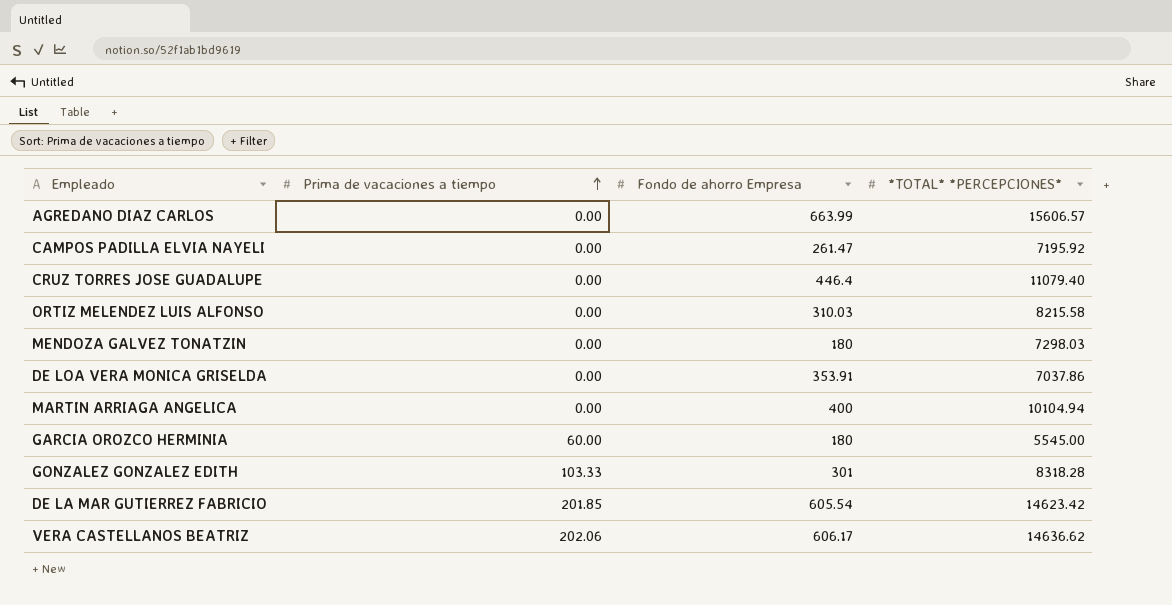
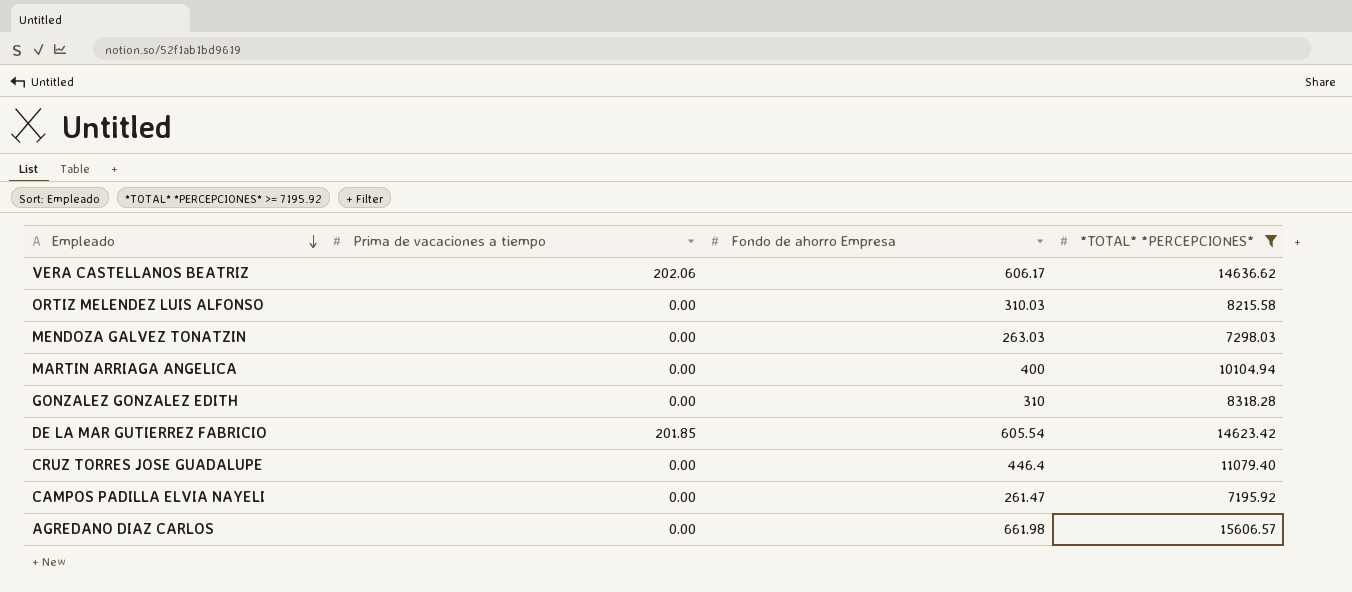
filter: none -> *TOTAL* *PERCEPCIONES* >= 7195.92
row order: Prima de vacaciones a tiempo ascending -> Empleado descending
MENDOZA GALVEZ TONATZIN | Fondo de ahorro Empresa: 180 -> 263.03
GONZALEZ GONZALEZ EDITH | Prima de vacaciones a tiempo: 103.33 -> 0.00
GONZALEZ GONZALEZ EDITH | Fondo de ahorro Empresa: 301 -> 310
AGREDANO DIAZ CARLOS | Fondo de ahorro Empresa: 663.99 -> 661.98

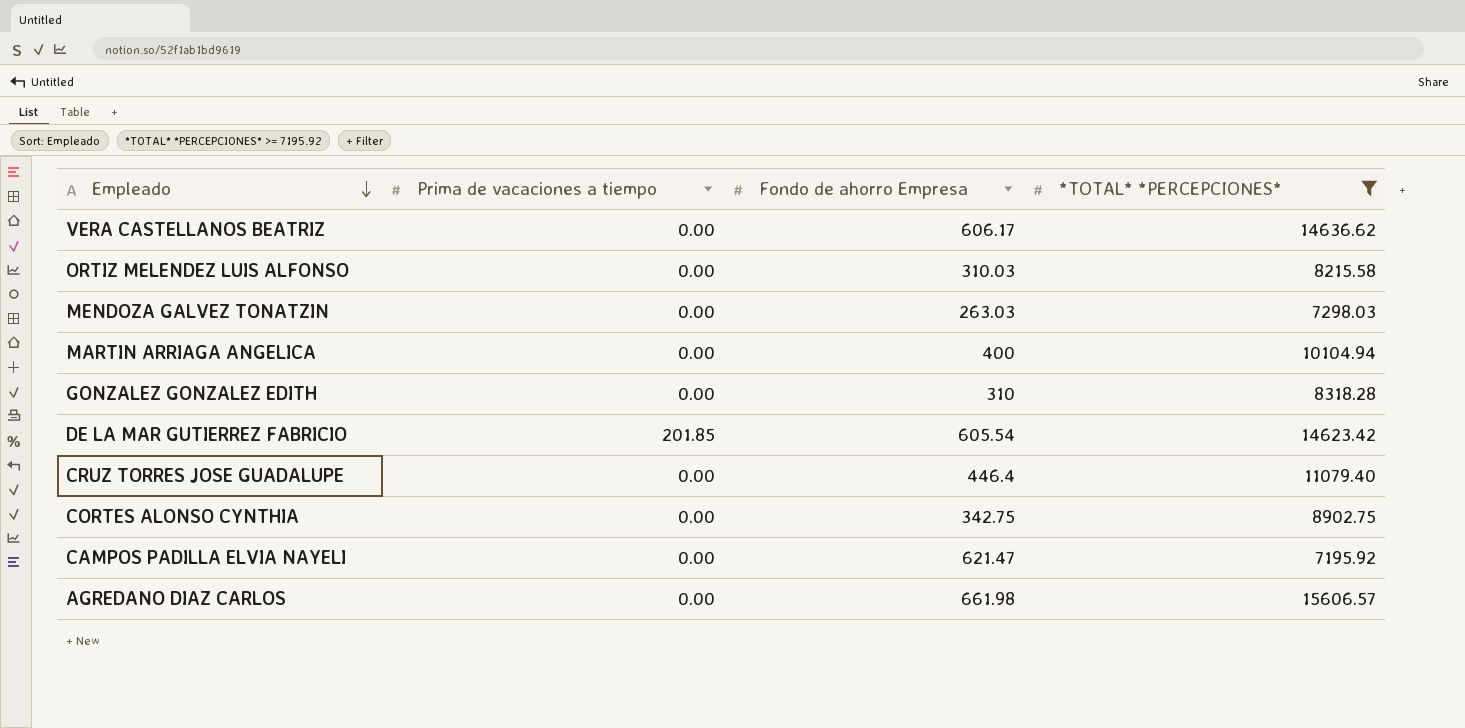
VERA CASTELLANOS BEATRIZ | Prima de vacaciones a tiempo: 202.06 -> 0.00
row CORTES ALONSO CYNTHIA: none -> 0.00 | 342.75 | 8902.75
CAMPOS PADILLA ELVIA NAYELI | Fondo de ahorro Empresa: 261.47 -> 621.47

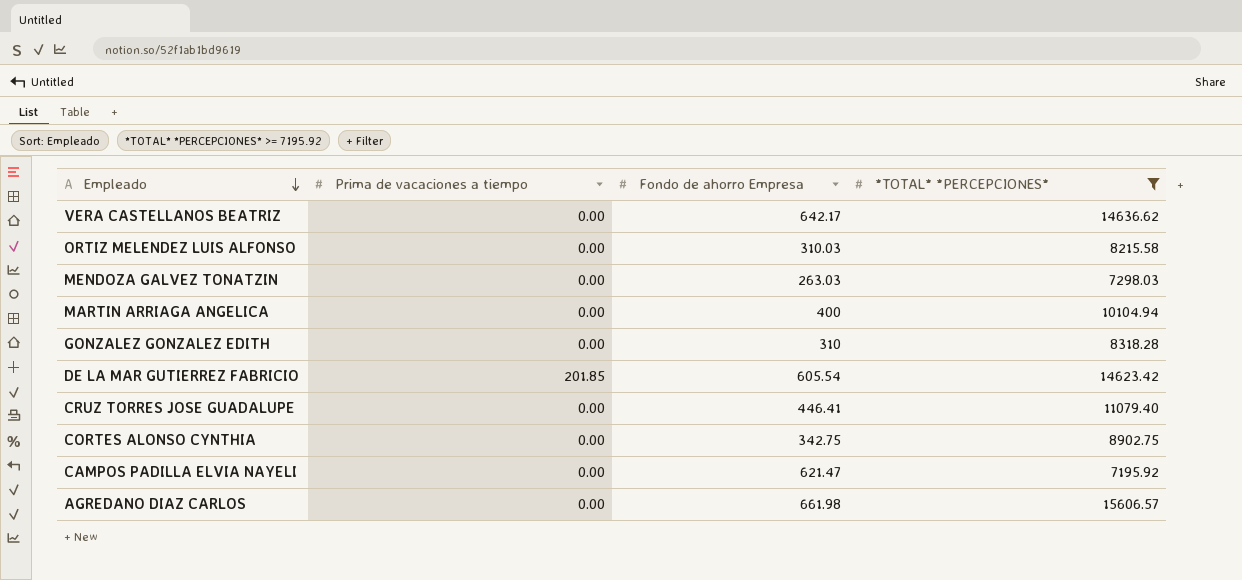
VERA CASTELLANOS BEATRIZ | Fondo de ahorro Empresa: 606.17 -> 642.17
CRUZ TORRES JOSE GUADALUPE | Fondo de ahorro Empresa: 446.4 -> 446.41

